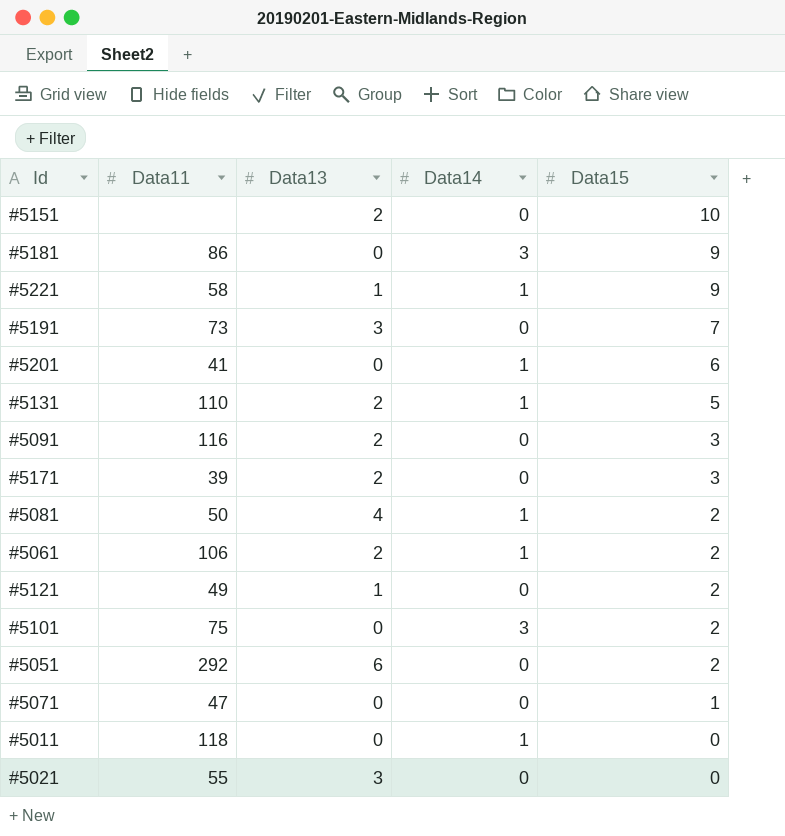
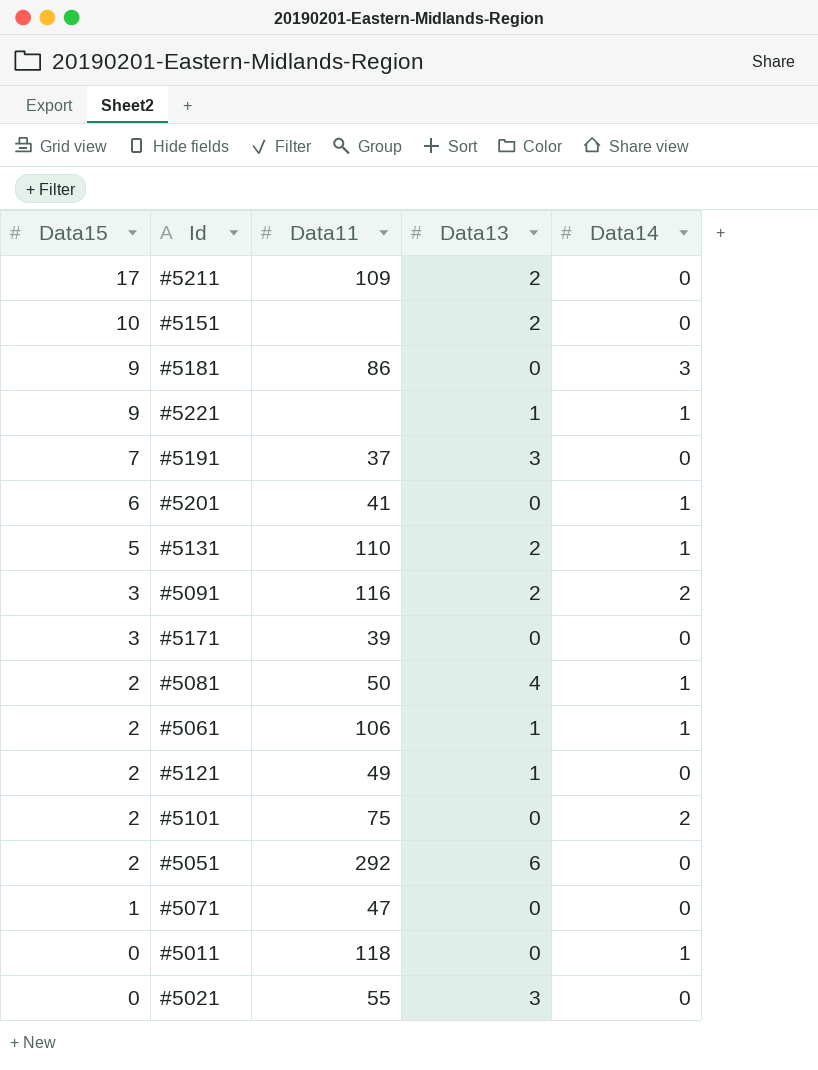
column Data15 | position: 5 -> 1
row #5211: none -> 17 | 109 | 2 | 0
#5221 | Data11: 58 -> none
#5191 | Data11: 73 -> 37
#5091 | Data14: 0 -> 2
#5171 | Data13: 2 -> 0
#5061 | Data13: 2 -> 1
#5101 | Data14: 3 -> 2

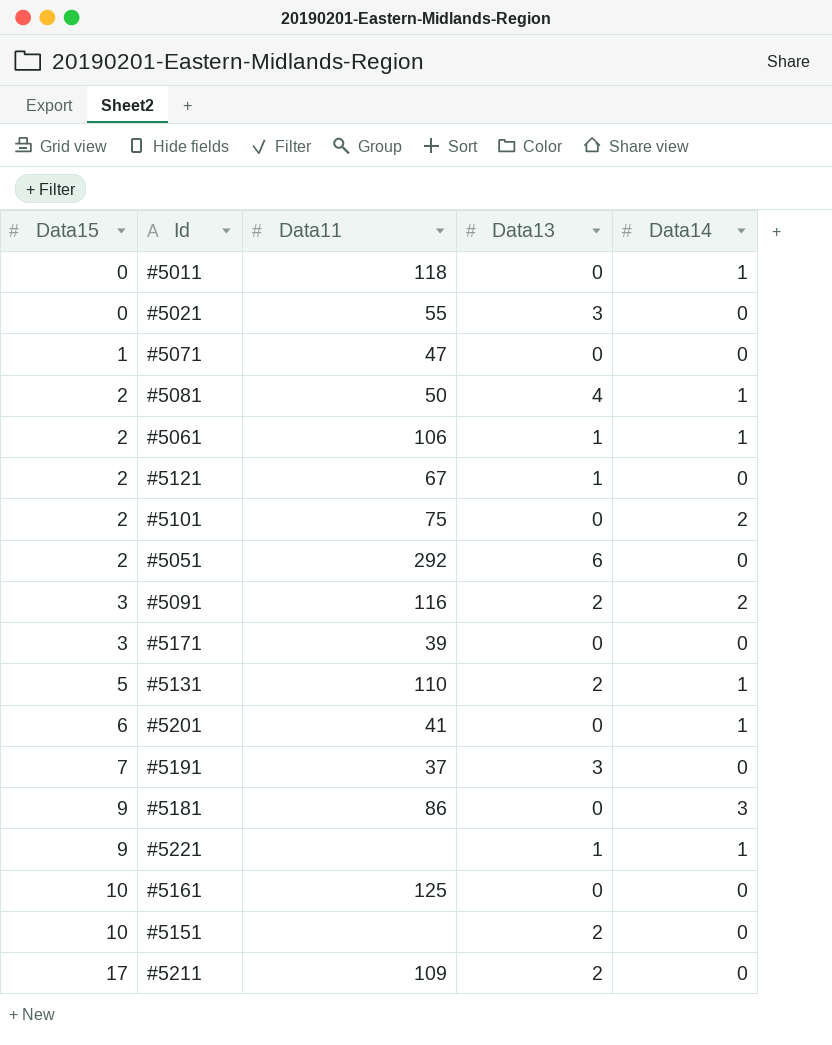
row order: Data15 descending -> Data15 ascending
#5121 | Data11: 49 -> 67
row #5161: none -> 10 | 125 | 0 | 0

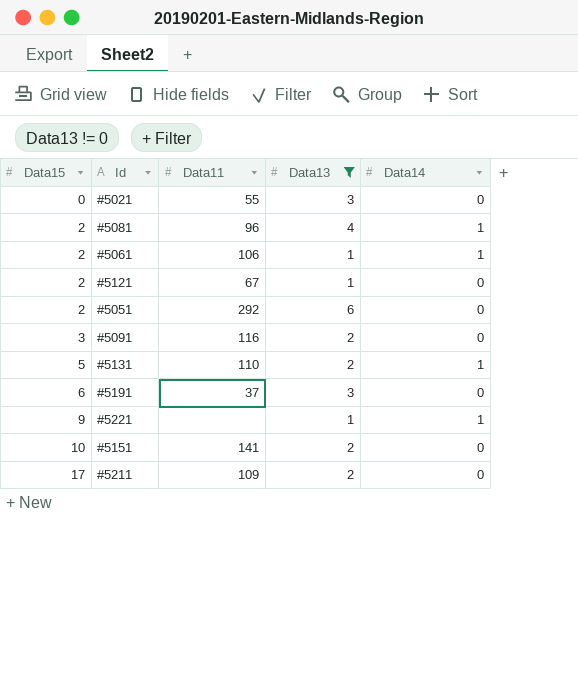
filter: none -> Data13 != 0
#5081 | Data11: 50 -> 96
#5091 | Data14: 2 -> 0
#5191 | Data15: 7 -> 6
#5151 | Data11: none -> 141

